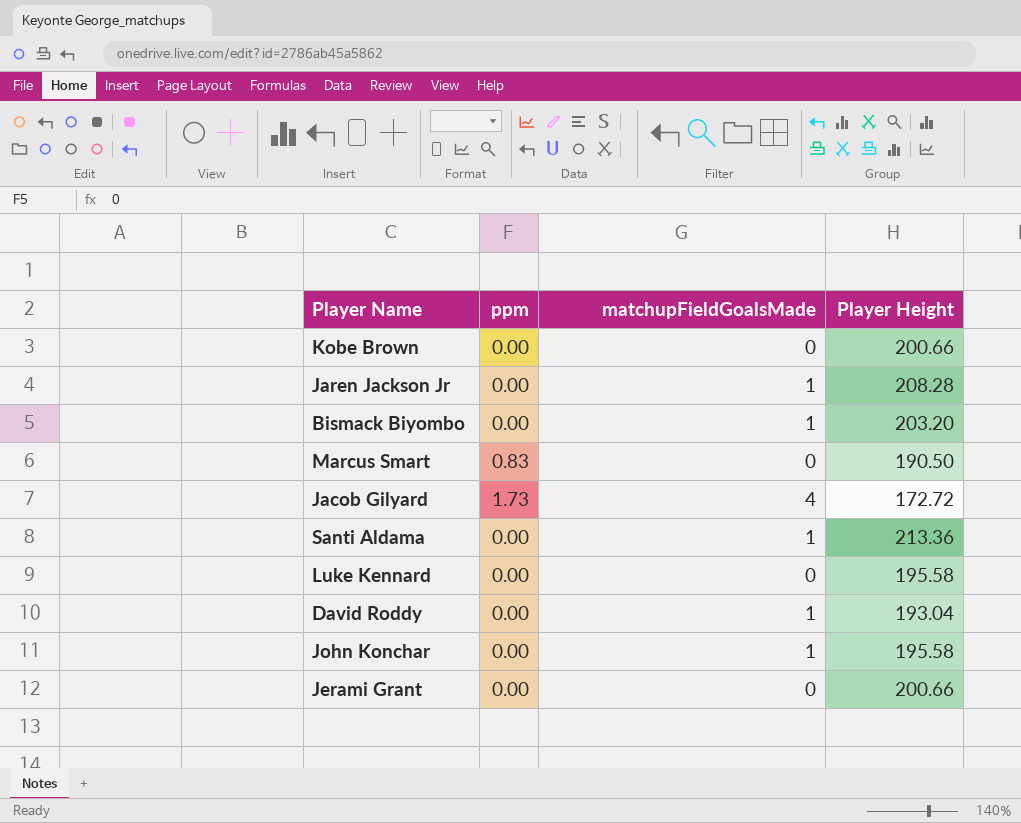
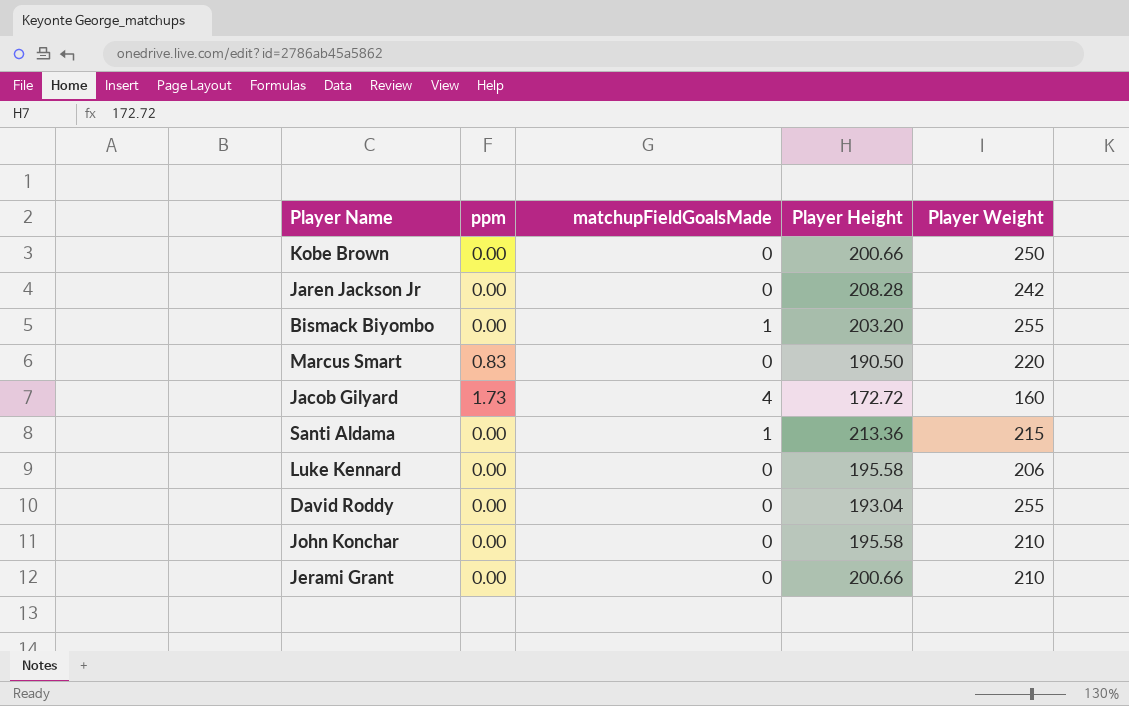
column Player Weight | position: none -> 5
Jaren Jackson Jr | matchupFieldGoalsMade: 1 -> 0
David Roddy | matchupFieldGoalsMade: 1 -> 0
John Konchar | matchupFieldGoalsMade: 1 -> 0

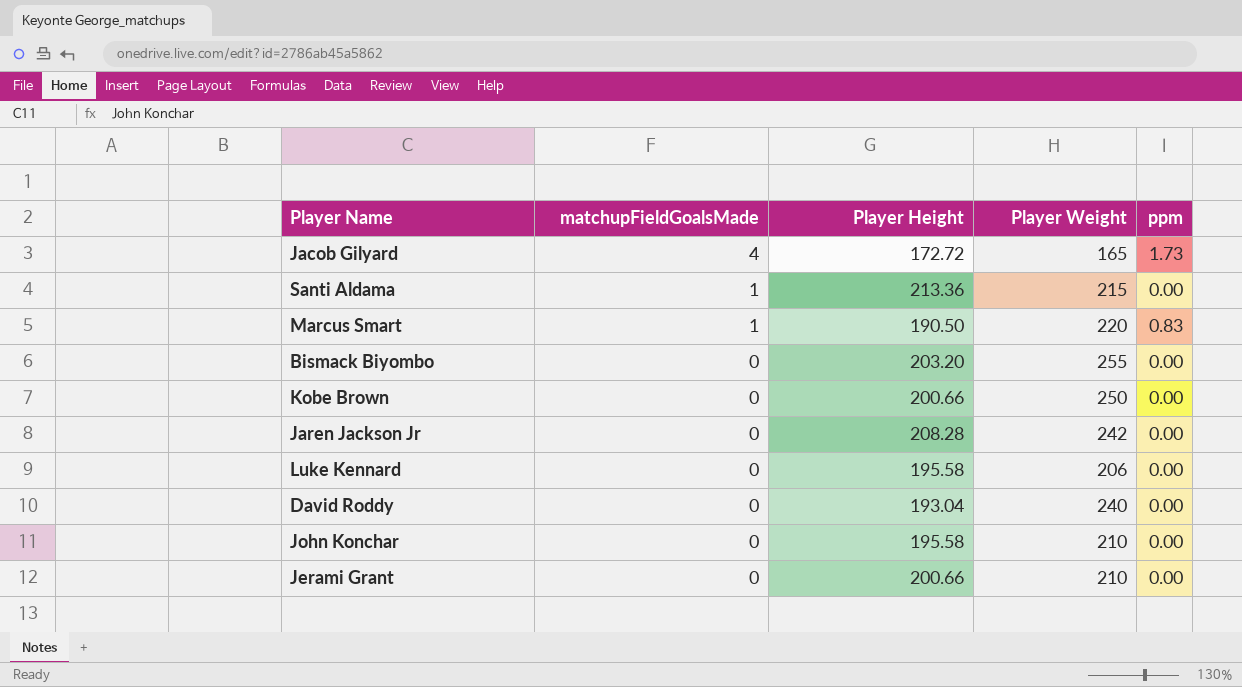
row order: none -> matchupFieldGoalsMade descending
column ppm | position: 2 -> 5
Jacob Gilyard | Player Weight: 160 -> 165
Marcus Smart | matchupFieldGoalsMade: 0 -> 1
Bismack Biyombo | matchupFieldGoalsMade: 1 -> 0
David Roddy | Player Weight: 255 -> 240

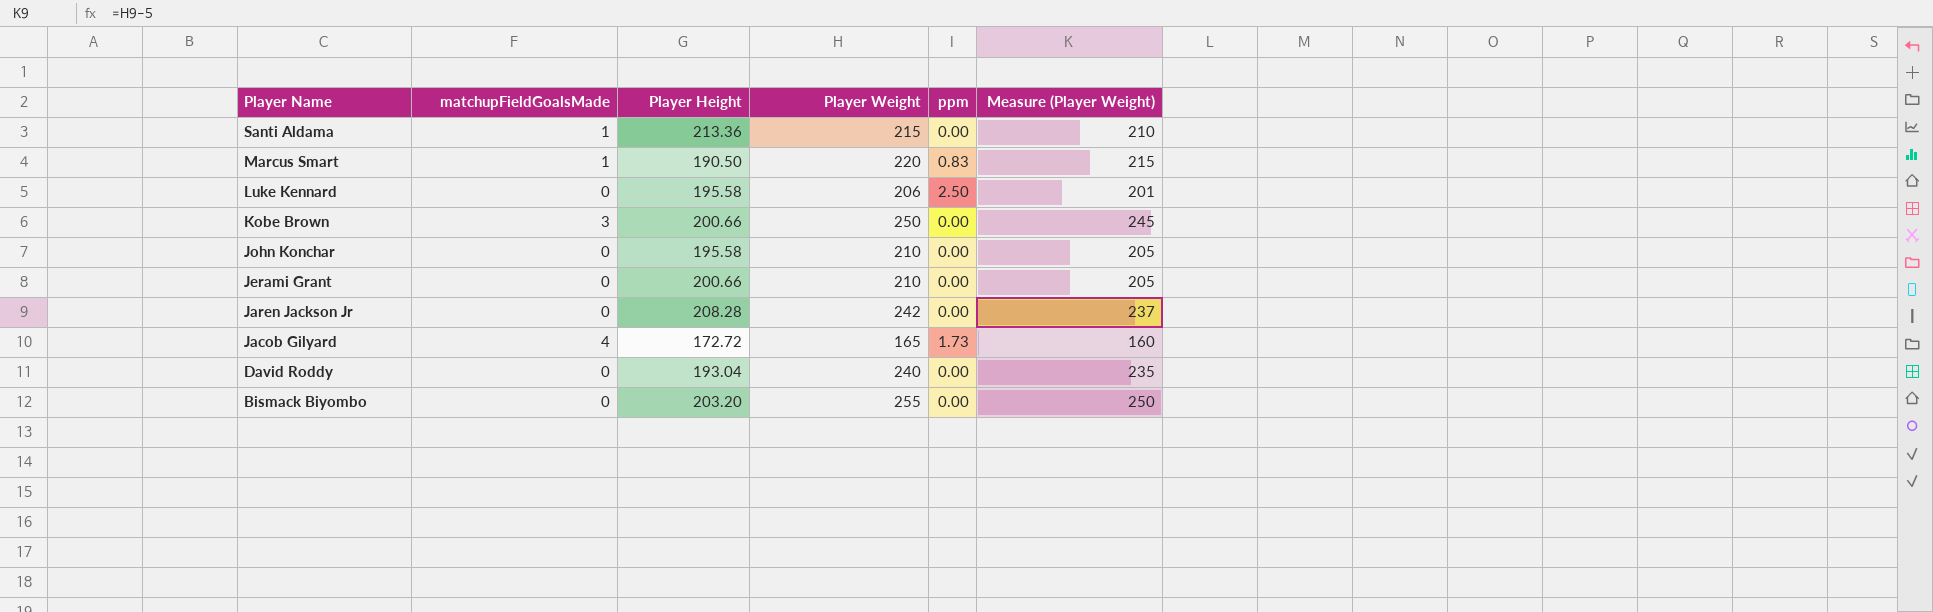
row order: matchupFieldGoalsMade descending -> Player Name descending
column Measure (Player Weight) | formula: none -> [Player Weight] - 5
Luke Kennard | ppm: 0.00 -> 2.50
Kobe Brown | matchupFieldGoalsMade: 0 -> 3

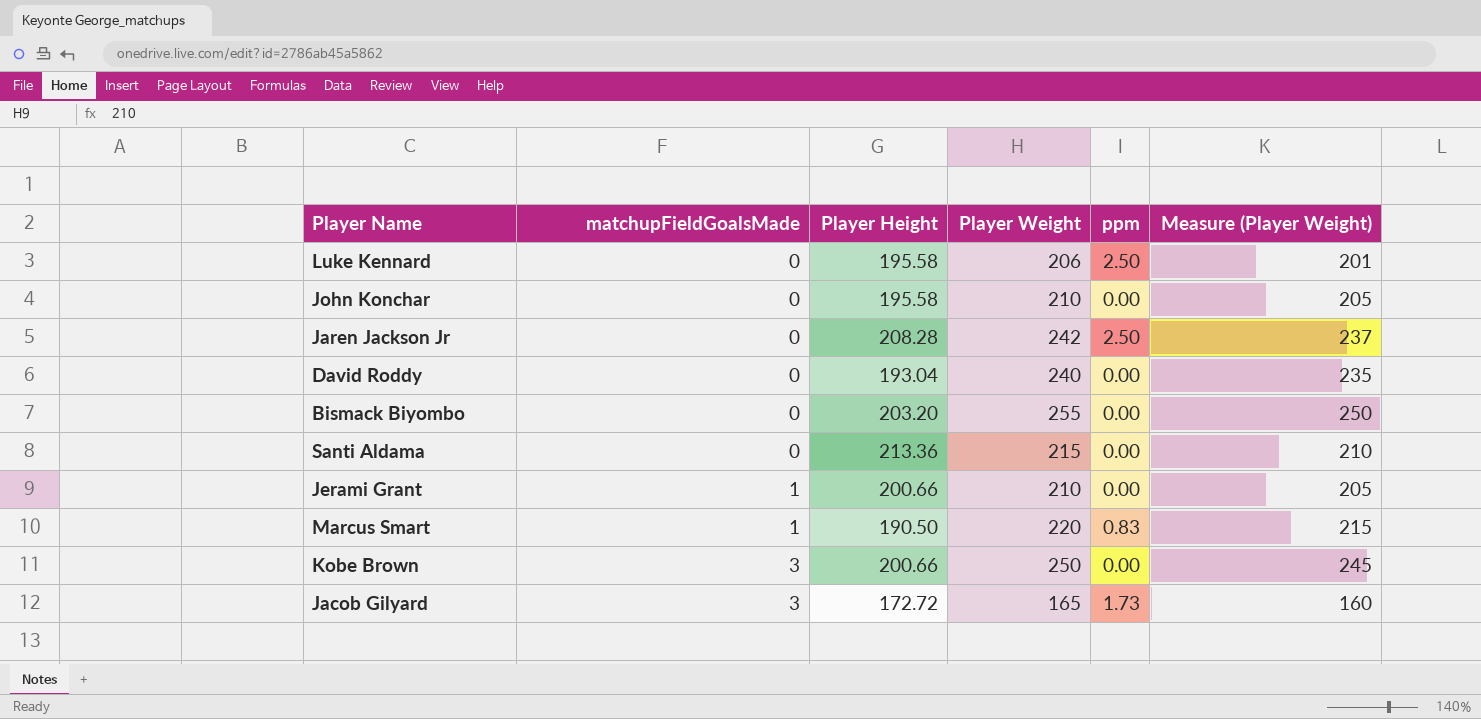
row order: Player Name descending -> matchupFieldGoalsMade ascending
Jaren Jackson Jr | ppm: 0.00 -> 2.50
Santi Aldama | matchupFieldGoalsMade: 1 -> 0
Jerami Grant | matchupFieldGoalsMade: 0 -> 1
Jacob Gilyard | matchupFieldGoalsMade: 4 -> 3

